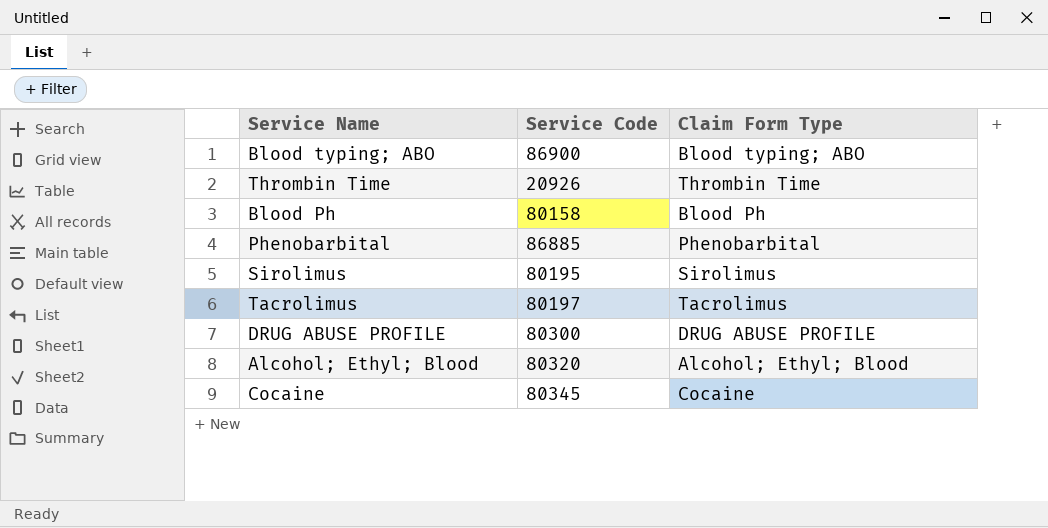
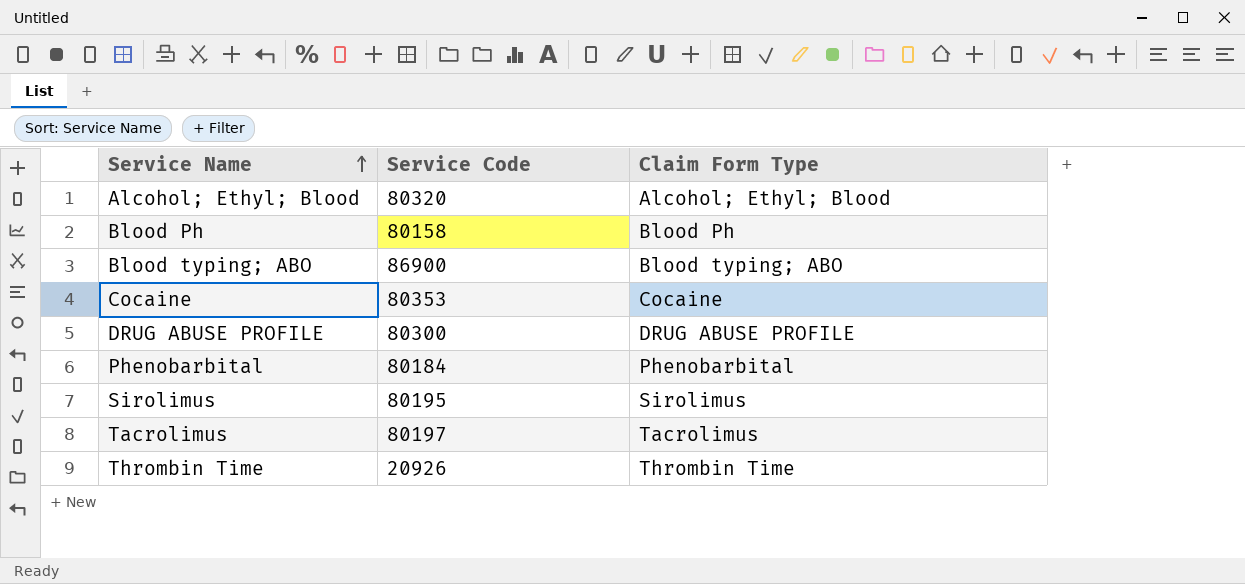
row order: none -> Service Name ascending
Cocaine | Service Code: 80345 -> 80353
Phenobarbital | Service Code: 86885 -> 80184

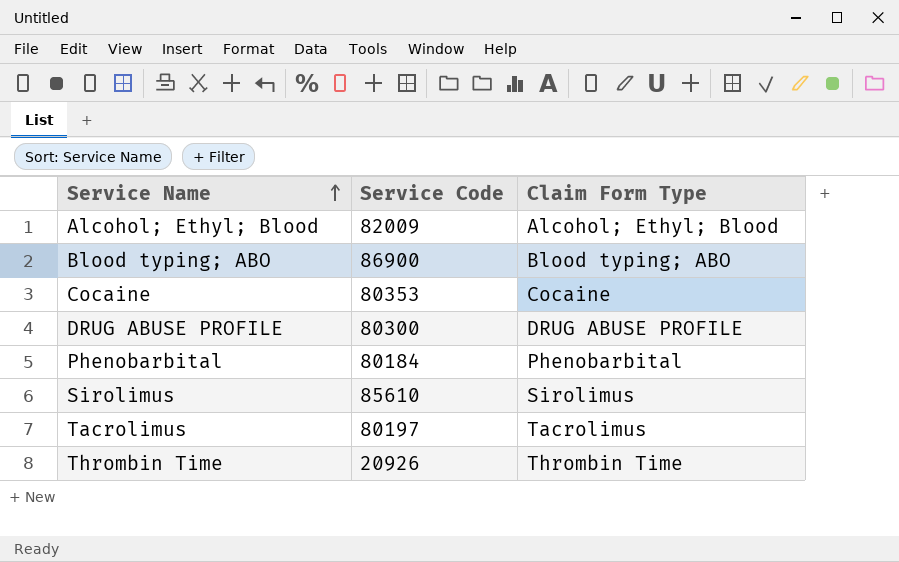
row Blood Ph: 80158 | Blood Ph -> none
Alcohol; Ethyl; Blood | Service Code: 80320 -> 82009
Sirolimus | Service Code: 80195 -> 85610

